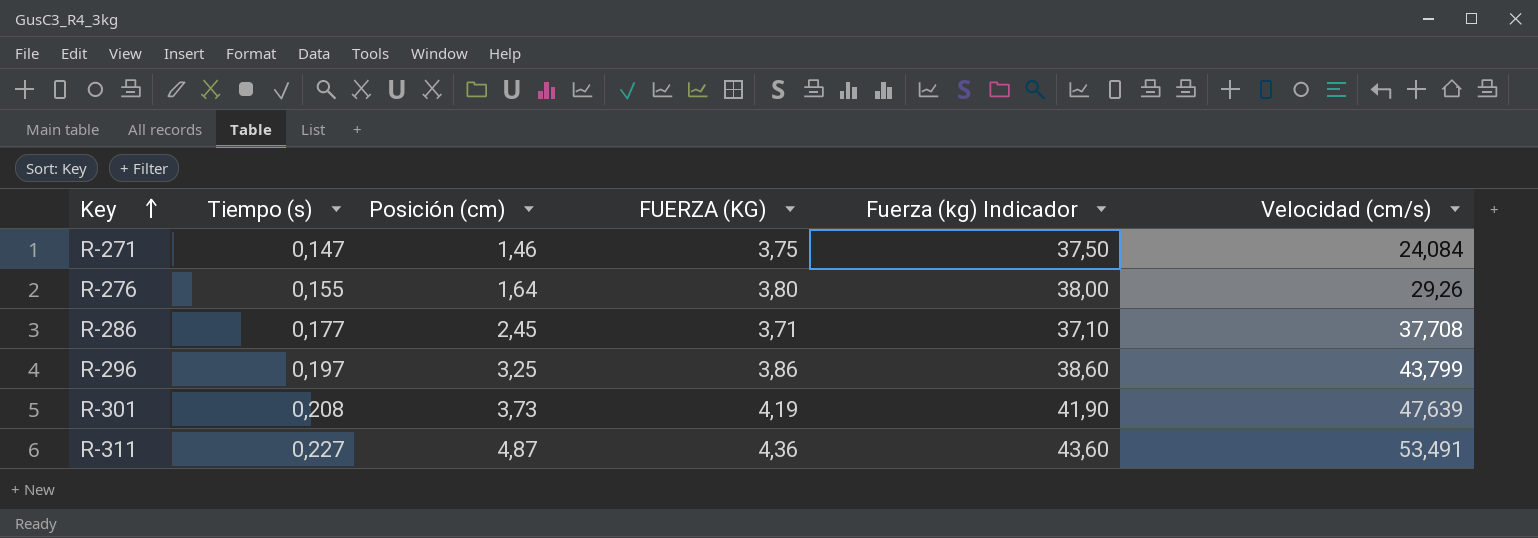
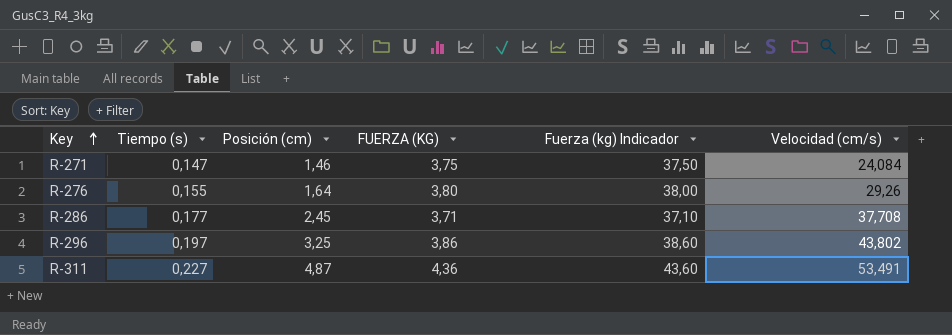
row R-301: 0,208 | 3,73 | 4,19 | 41,90 | 47,639 -> none
R-296 | Velocidad (cm/s): 43,799 -> 43,802

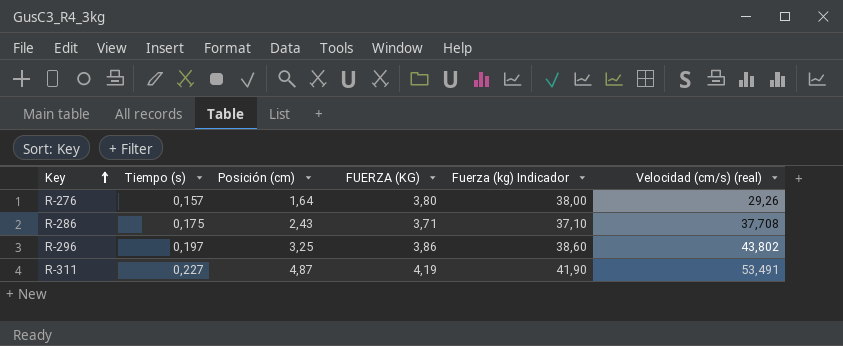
column name: Velocidad (cm/s) -> Velocidad (cm/s) (real)
row R-271: 0,147 | 1,46 | 3,75 | 37,50 | 24,084 -> none
R-276 | Tiempo (s): 0,155 -> 0,157
R-286 | Tiempo (s): 0,177 -> 0,175
R-286 | Posición (cm): 2,45 -> 2,43
R-311 | FUERZA (KG): 4,36 -> 4,19
R-311 | Fuerza (kg) Indicador: 43,60 -> 41,90

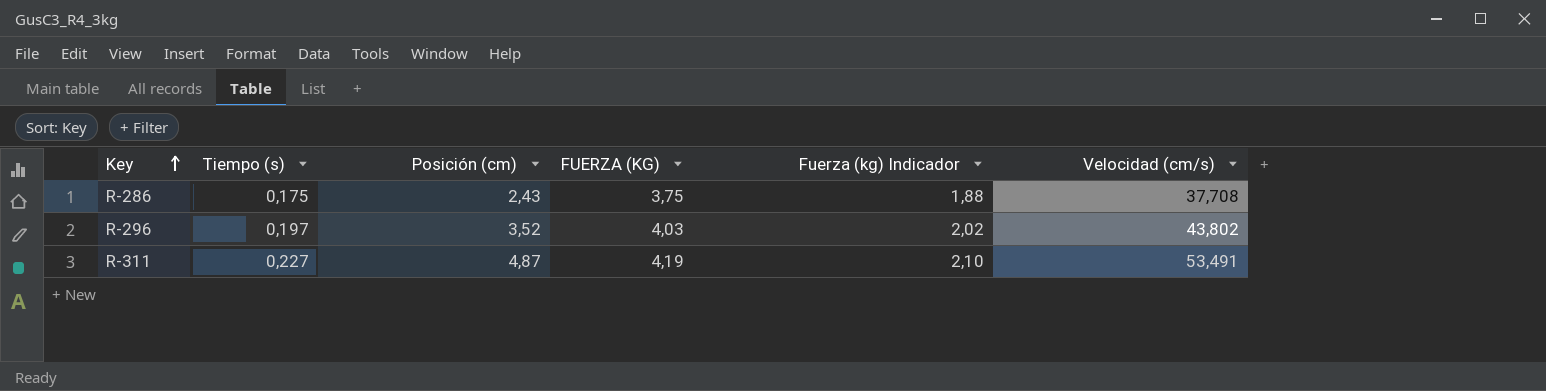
column Fuerza (kg) Indicador | formula: [FUERZA (KG)] * 10 -> [FUERZA (KG)] * 0,5
column name: Velocidad (cm/s) (real) -> Velocidad (cm/s)
row R-276: 0,157 | 1,64 | 3,80 | 38,00 | 29,26 -> none
R-286 | FUERZA (KG): 3,71 -> 3,75
R-296 | Posición (cm): 3,25 -> 3,52
R-296 | FUERZA (KG): 3,86 -> 4,03

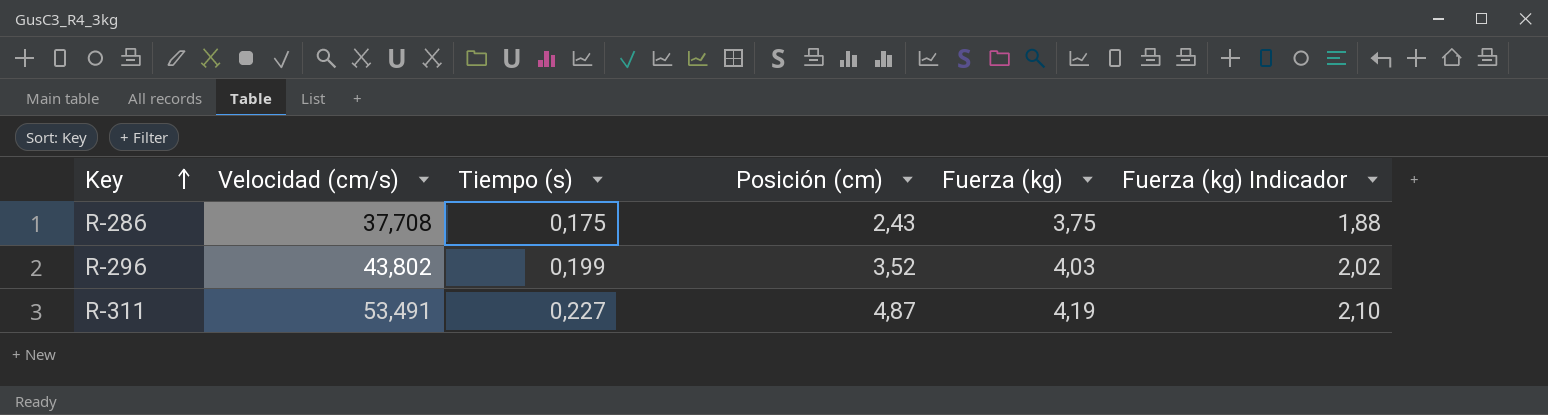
column Velocidad (cm/s) | position: 6 -> 2
column name: FUERZA (KG) -> Fuerza (kg)
R-296 | Tiempo (s): 0,197 -> 0,199

